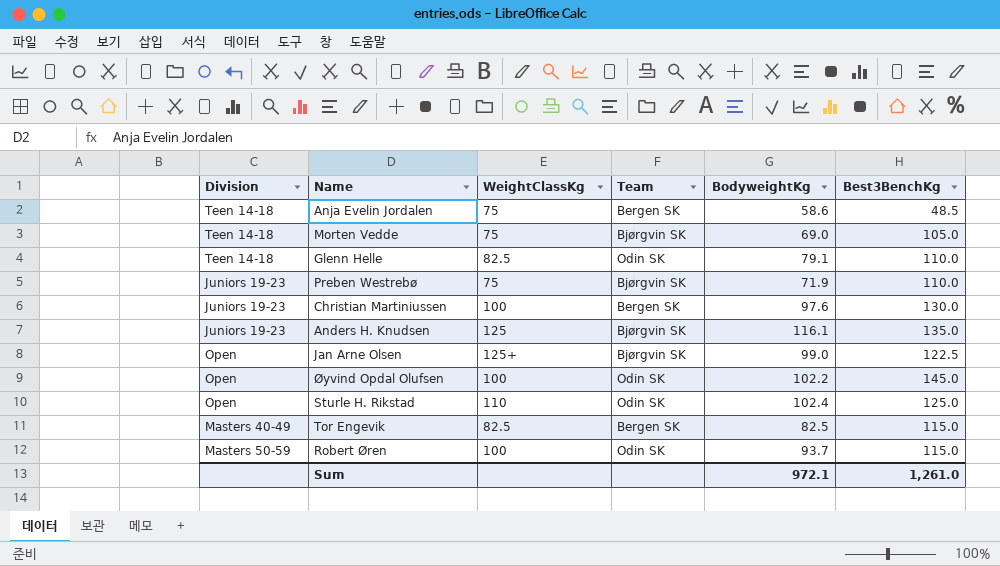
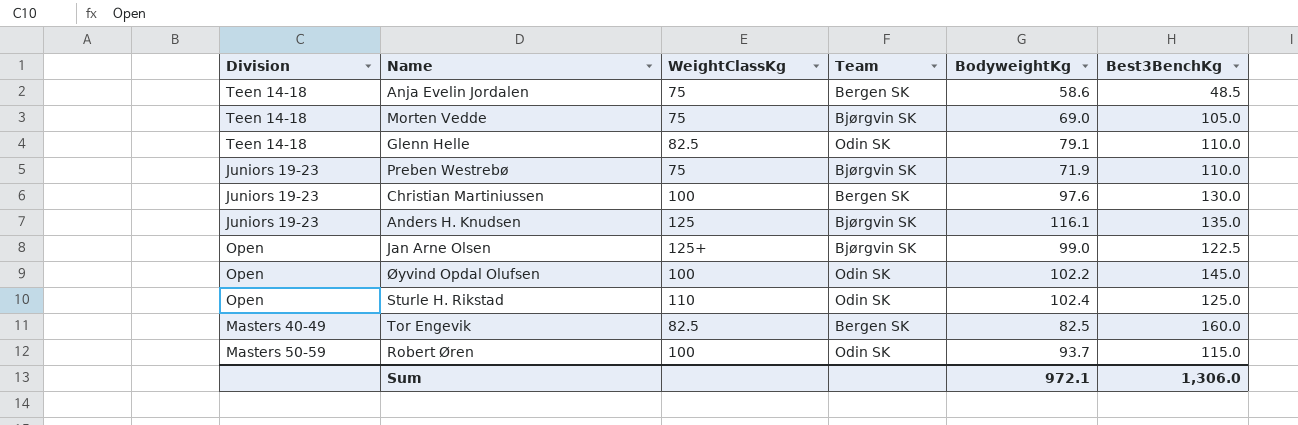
Tor Engevik | Best3BenchKg: 115.0 -> 160.0
Sum | Best3BenchKg: 1,261.0 -> 1,306.0

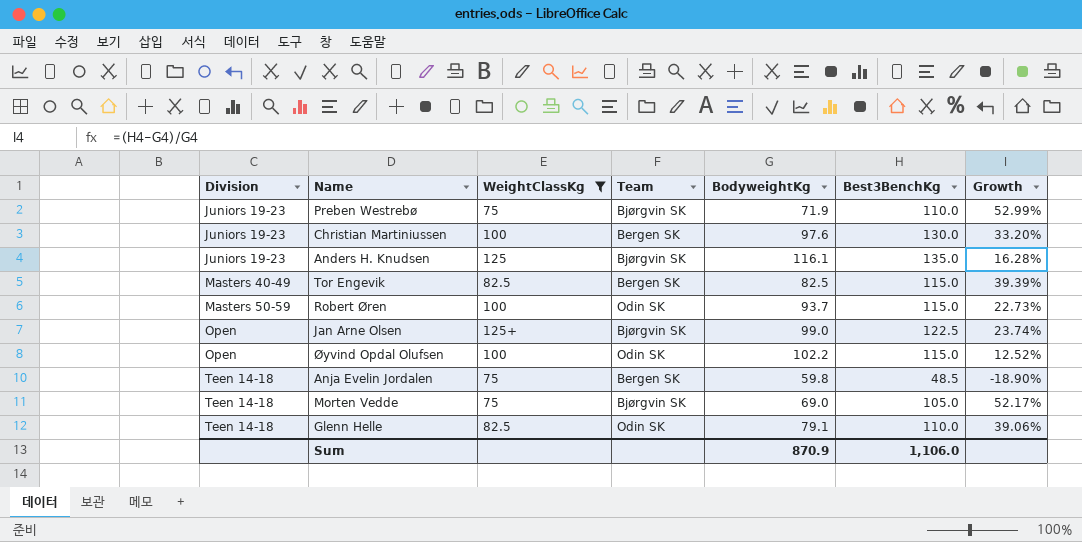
filter: none -> WeightClassKg != 110
row order: none -> Division ascending
column Growth | formula: none -> ([Best3BenchKg] - [BodyweightKg]) / [BodyweightKg]
Tor Engevik | Best3BenchKg: 160.0 -> 115.0
Øyvind Opdal Olufsen | Best3BenchKg: 145.0 -> 115.0
Anja Evelin Jordalen | BodyweightKg: 58.6 -> 59.8
Sum | BodyweightKg: 972.1 -> 870.9
Sum | Best3BenchKg: 1,306.0 -> 1,106.0

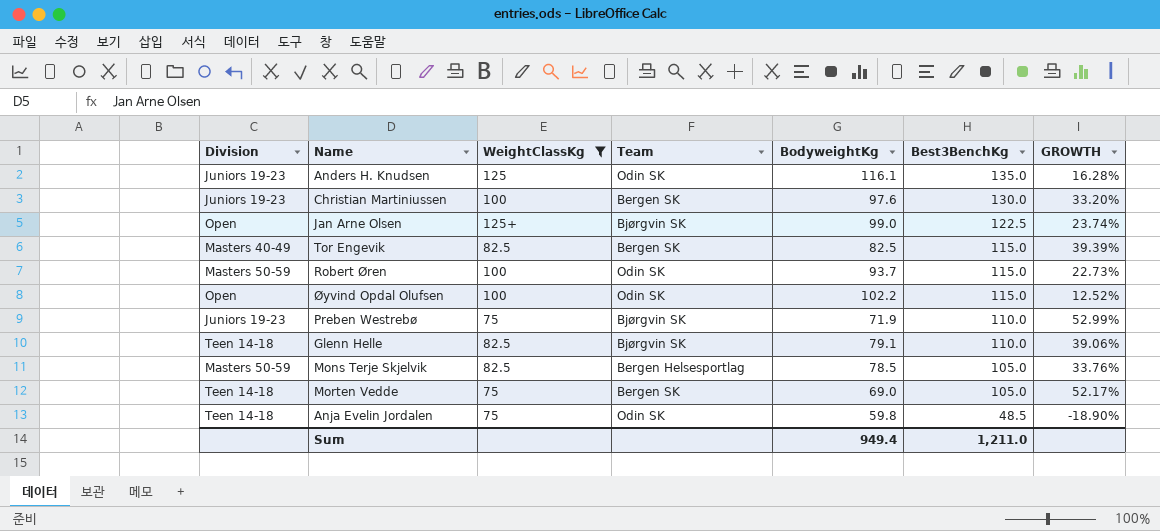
row order: Division ascending -> Best3BenchKg descending
column name: Growth -> GROWTH
Anders H. Knudsen | Team: Bjørgvin SK -> Odin SK
Glenn Helle | Team: Odin SK -> Bjørgvin SK
row Mons Terje Skjelvik: none -> Masters 50-59 | 82.5 | Bergen Helsesportlag | 78.5 | 105.0 | 33.76%
Morten Vedde | Team: Bjørgvin SK -> Bergen SK
Anja Evelin Jordalen | Team: Bergen SK -> Odin SK
Sum | BodyweightKg: 870.9 -> 949.4
Sum | Best3BenchKg: 1,106.0 -> 1,211.0

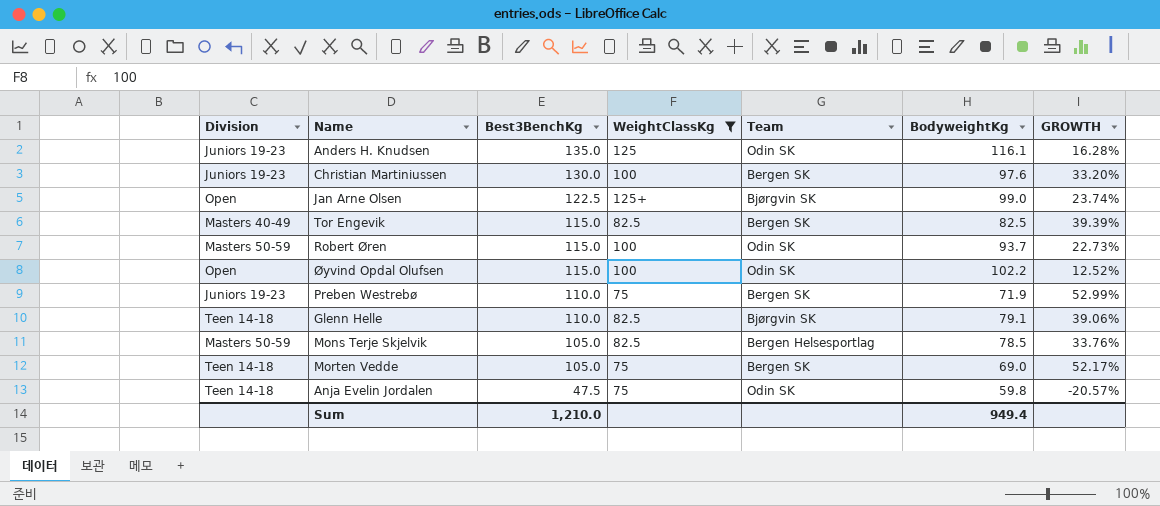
column Best3BenchKg | position: 6 -> 3
Preben Westrebø | Team: Bjørgvin SK -> Bergen SK
Anja Evelin Jordalen | Best3BenchKg: 48.5 -> 47.5
Anja Evelin Jordalen | GROWTH: -18.90% -> -20.57%
Sum | Best3BenchKg: 1,211.0 -> 1,210.0

